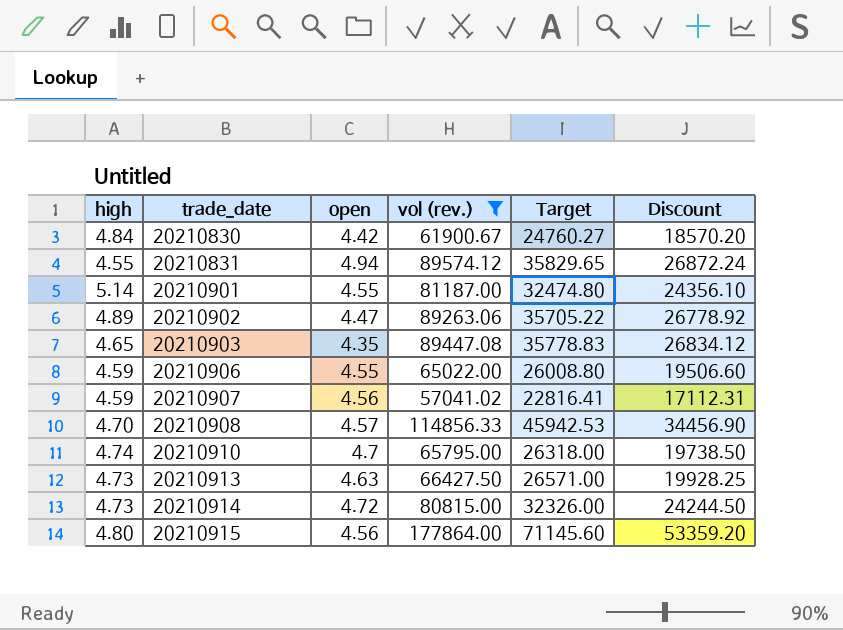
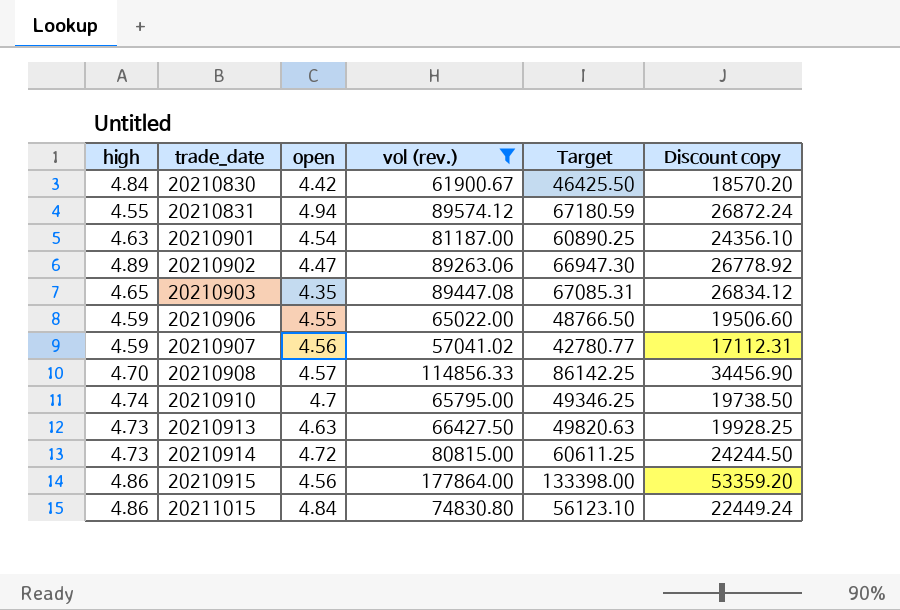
column Target | formula: [vol (rev.)] * 0.4 -> [vol (rev.)] * 0.75
column name: Discount -> Discount copy
20210901 | high: 5.14 -> 4.63
20210901 | open: 4.55 -> 4.54
20210915 | high: 4.80 -> 4.86
row 20211015: none -> 4.86 | 4.84 | 74830.80 | 56123.10 | 22449.24

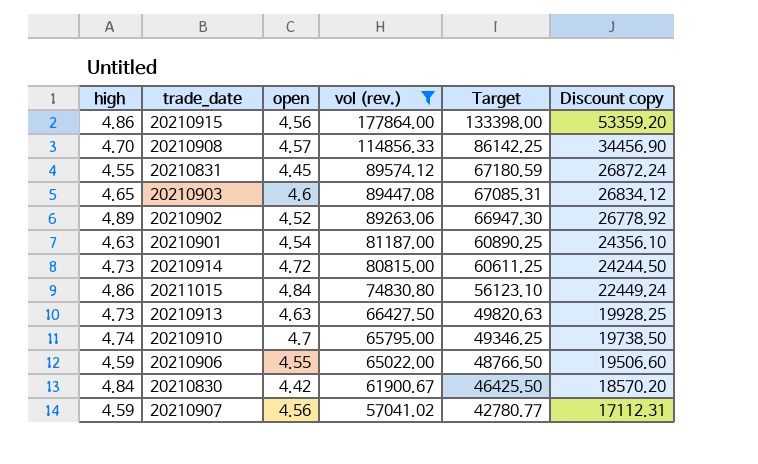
row order: trade_date ascending -> vol (rev.) descending
20210831 | open: 4.94 -> 4.45
20210903 | open: 4.35 -> 4.6
20210902 | open: 4.47 -> 4.52

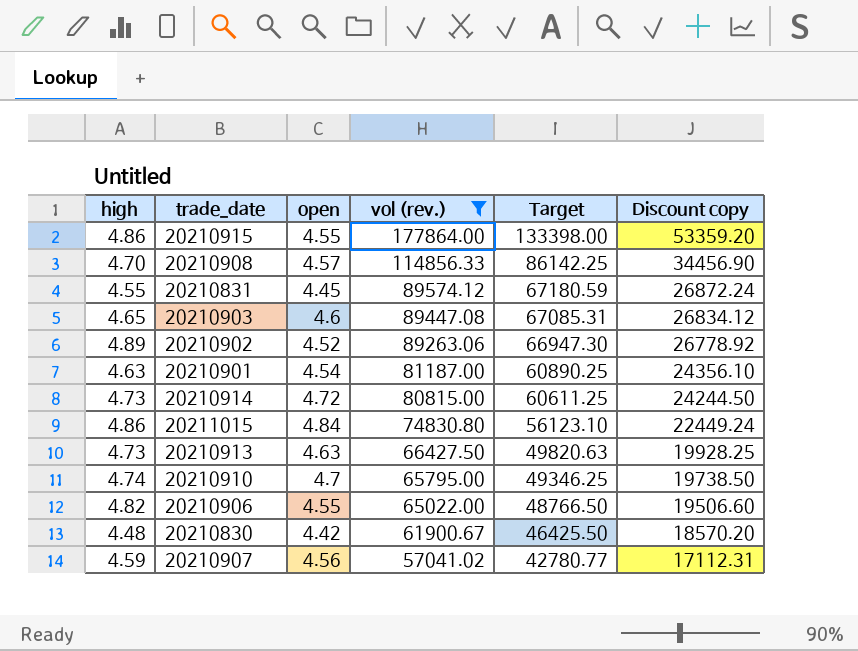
20210915 | open: 4.56 -> 4.55
20210906 | high: 4.59 -> 4.82
20210830 | high: 4.84 -> 4.48

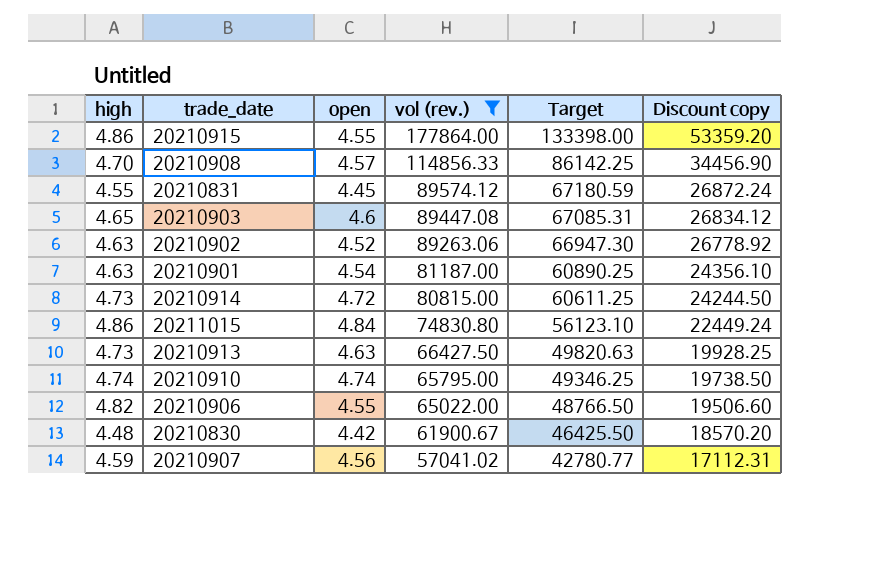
20210902 | high: 4.89 -> 4.63
20210910 | open: 4.7 -> 4.74

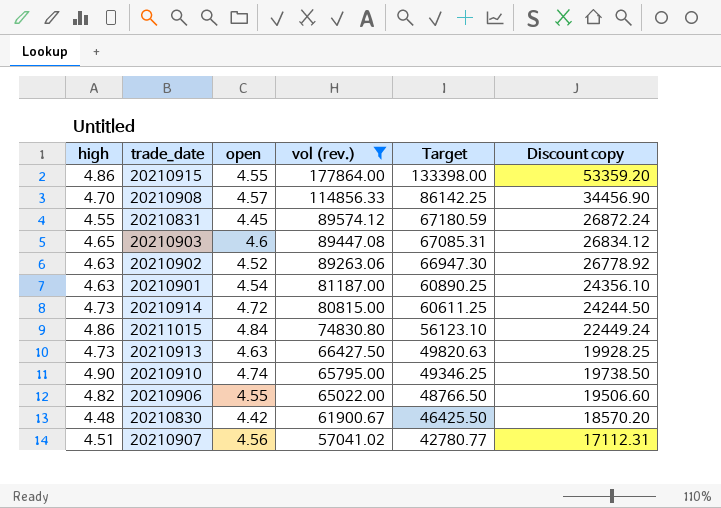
20210910 | high: 4.74 -> 4.90
20210907 | high: 4.59 -> 4.51

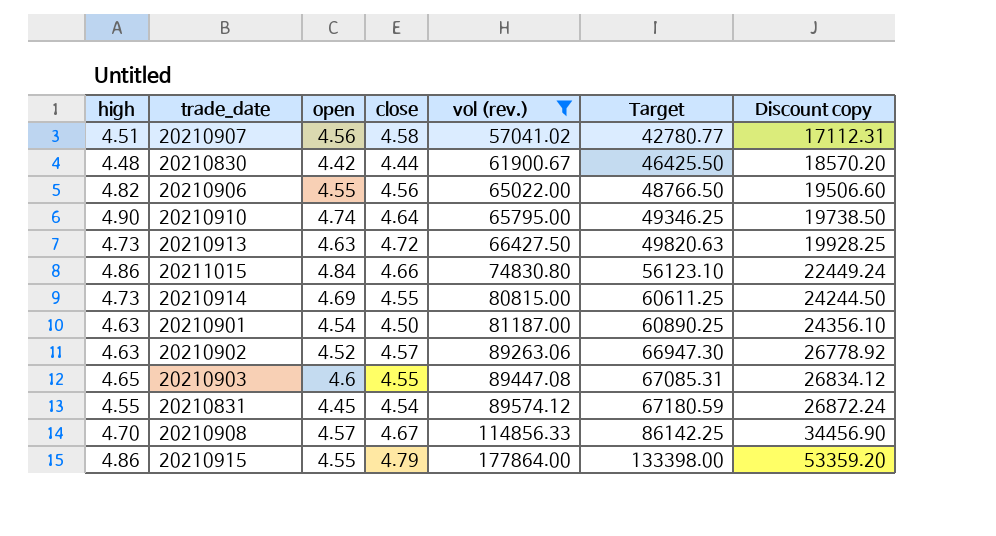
row order: vol (rev.) descending -> vol (rev.) ascending
column close | position: none -> 4
20210914 | open: 4.72 -> 4.69

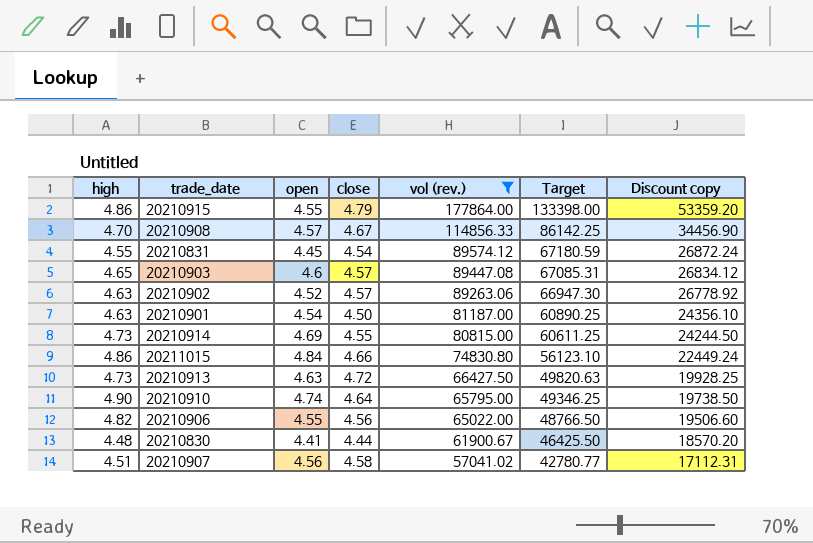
row order: vol (rev.) ascending -> vol (rev.) descending
20210903 | close: 4.55 -> 4.57
20210830 | open: 4.42 -> 4.41

